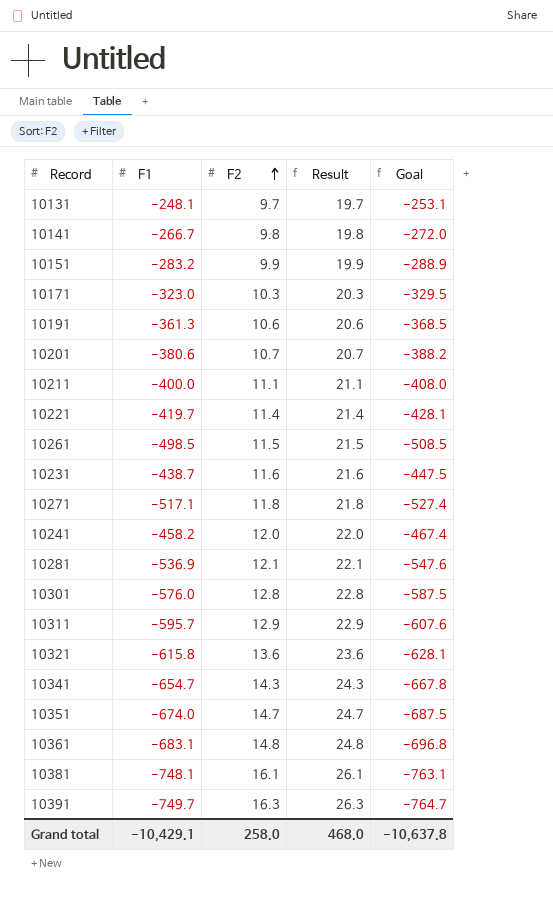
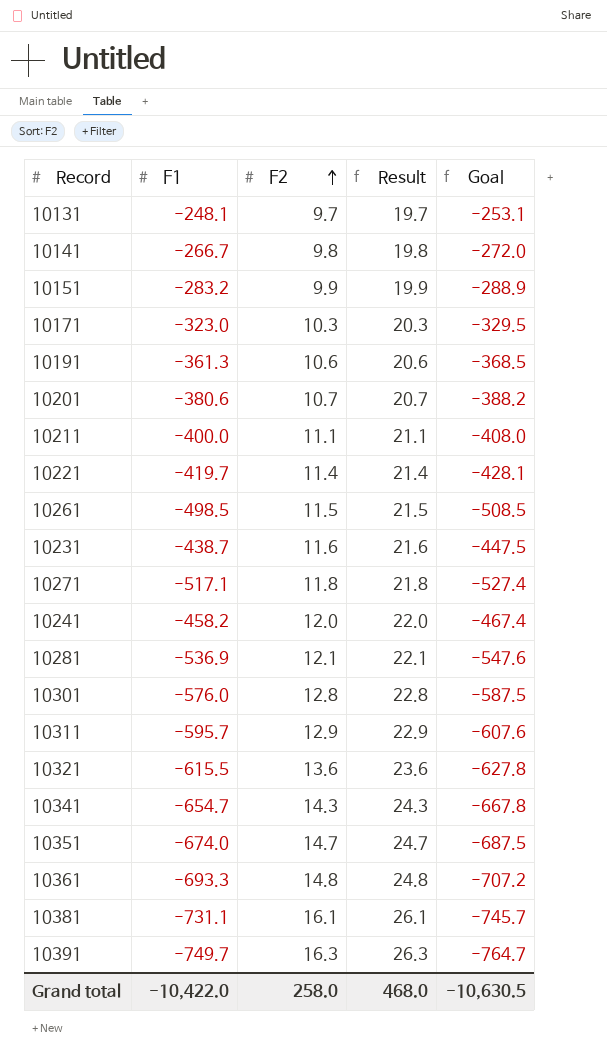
10321 | F1: -615.8 -> -615.5
10321 | Goal: -628.1 -> -627.8
10361 | F1: -683.1 -> -693.3
10361 | Goal: -696.8 -> -707.2
10381 | F1: -748.1 -> -731.1
10381 | Goal: -763.1 -> -745.7
Grand total | F1: -10,429.1 -> -10,422.0
Grand total | Goal: -10,637.8 -> -10,630.5

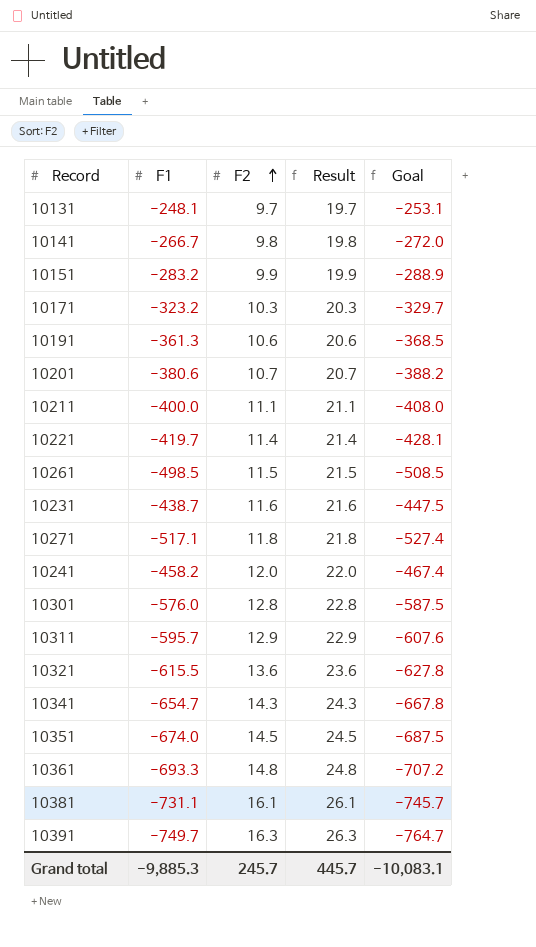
row 10281: -536.9 | 12.1 | 22.1 | -547.6 -> none
10171 | F1: -323.0 -> -323.2
10171 | Goal: -329.5 -> -329.7
10351 | F2: 14.7 -> 14.5
10351 | Result: 24.7 -> 24.5
Grand total | F1: -10,422.0 -> -9,885.3
Grand total | F2: 258.0 -> 245.7
Grand total | Result: 468.0 -> 445.7
Grand total | Goal: -10,630.5 -> -10,083.1

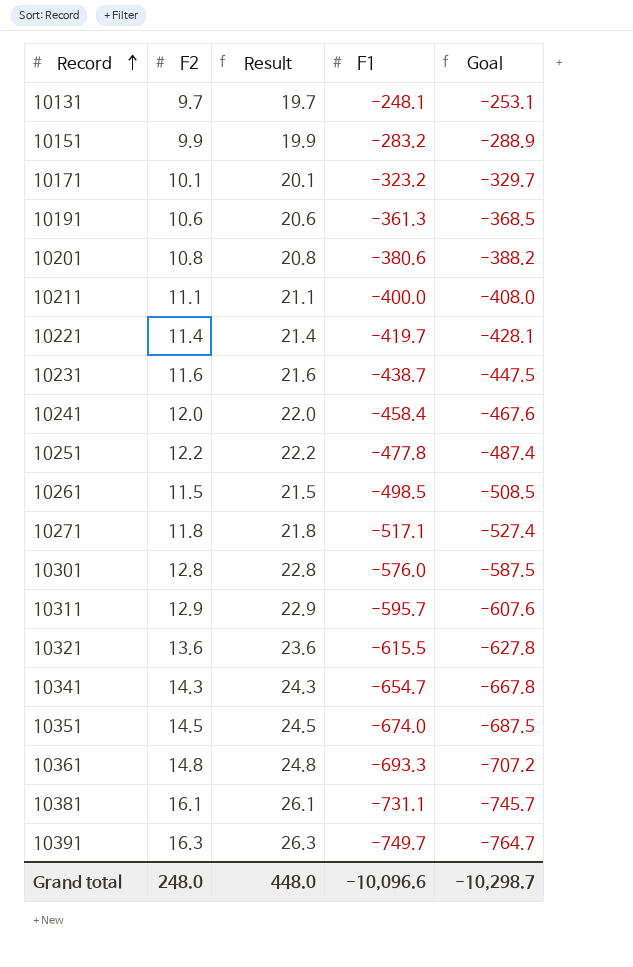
row order: F2 ascending -> Record ascending
column F1 | position: 2 -> 4
row 10141: -266.7 | 9.8 | 19.8 | -272.0 -> none
10171 | F2: 10.3 -> 10.1
10171 | Result: 20.3 -> 20.1
10201 | F2: 10.7 -> 10.8
10201 | Result: 20.7 -> 20.8
10241 | F1: -458.2 -> -458.4
10241 | Goal: -467.4 -> -467.6
row 10251: none -> 12.2 | 22.2 | -477.8 | -487.4
Grand total | F2: 245.7 -> 248.0
Grand total | Result: 445.7 -> 448.0
Grand total | F1: -9,885.3 -> -10,096.6
Grand total | Goal: -10,083.1 -> -10,298.7

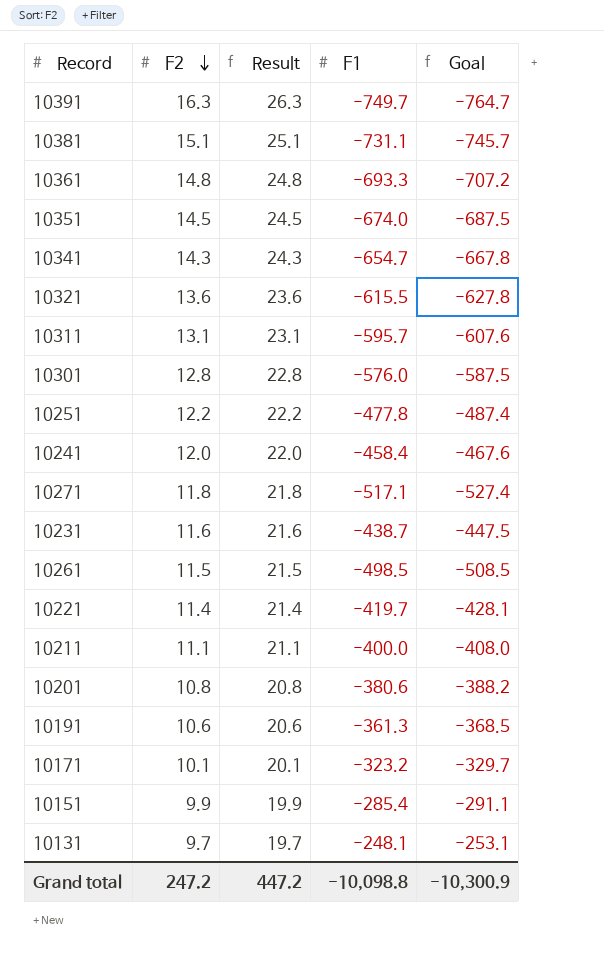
row order: Record ascending -> F2 descending
10381 | F2: 16.1 -> 15.1
10381 | Result: 26.1 -> 25.1
10311 | F2: 12.9 -> 13.1
10311 | Result: 22.9 -> 23.1
10151 | F1: -283.2 -> -285.4
10151 | Goal: -288.9 -> -291.1
Grand total | F2: 248.0 -> 247.2
Grand total | Result: 448.0 -> 447.2
Grand total | F1: -10,096.6 -> -10,098.8
Grand total | Goal: -10,298.7 -> -10,300.9

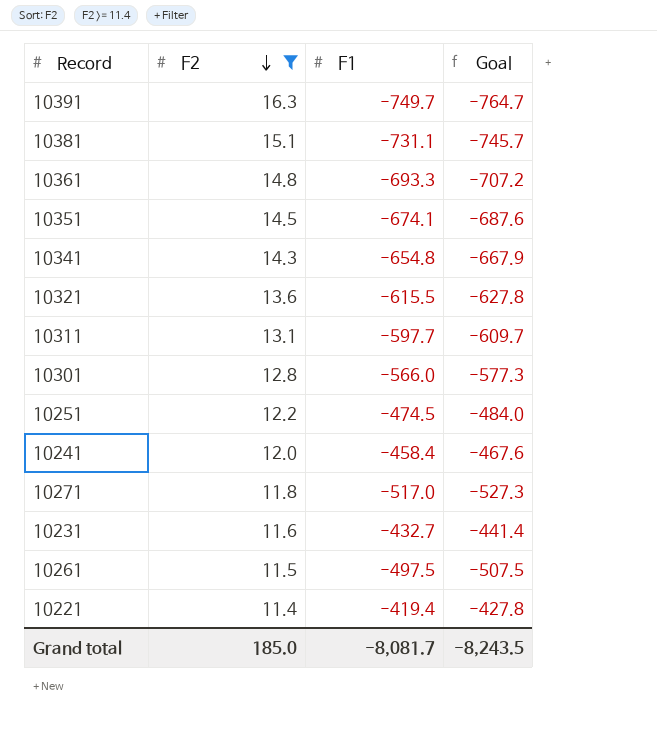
filter: none -> F2 >= 11.4
column Result | formula: [F2] + 10 -> none
10351 | F1: -674.0 -> -674.1
10351 | Goal: -687.5 -> -687.6
10341 | F1: -654.7 -> -654.8
10341 | Goal: -667.8 -> -667.9
10311 | F1: -595.7 -> -597.7
10311 | Goal: -607.6 -> -609.7
10301 | F1: -576.0 -> -566.0
10301 | Goal: -587.5 -> -577.3
10251 | F1: -477.8 -> -474.5
10251 | Goal: -487.4 -> -484.0
10271 | F1: -517.1 -> -517.0
10271 | Goal: -527.4 -> -527.3
10231 | F1: -438.7 -> -432.7
10231 | Goal: -447.5 -> -441.4
10261 | F1: -498.5 -> -497.5
10261 | Goal: -508.5 -> -507.5
10221 | F1: -419.7 -> -419.4
10221 | Goal: -428.1 -> -427.8
Grand total | F2: 247.2 -> 185.0
Grand total | F1: -10,098.8 -> -8,081.7
Grand total | Goal: -10,300.9 -> -8,243.5

